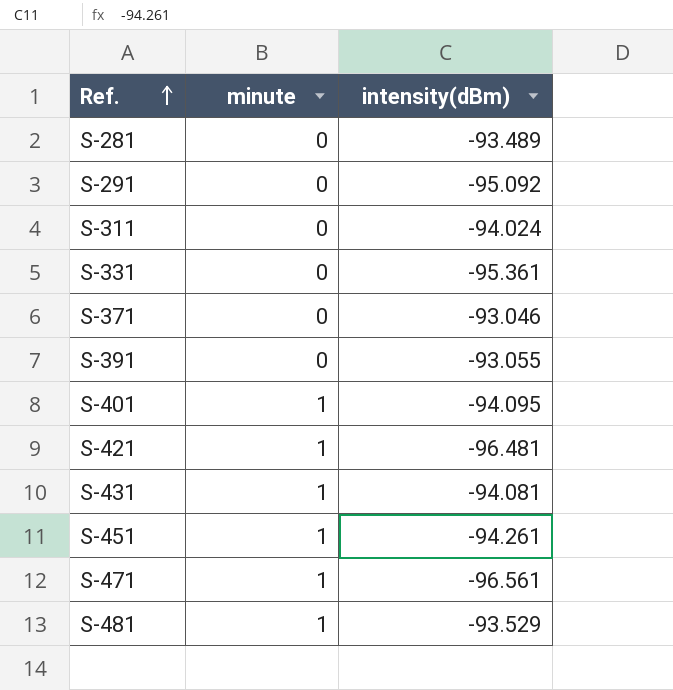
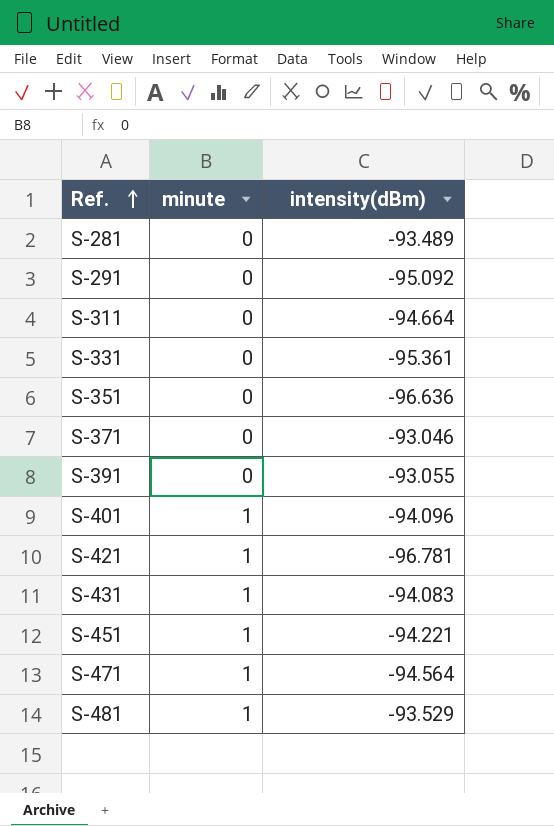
S-311 | intensity(dBm): -94.024 -> -94.664
row S-351: none -> 0 | -96.636
S-401 | intensity(dBm): -94.095 -> -94.096
S-421 | intensity(dBm): -96.481 -> -96.781
S-431 | intensity(dBm): -94.081 -> -94.083
S-451 | intensity(dBm): -94.261 -> -94.221
S-471 | intensity(dBm): -96.561 -> -94.564

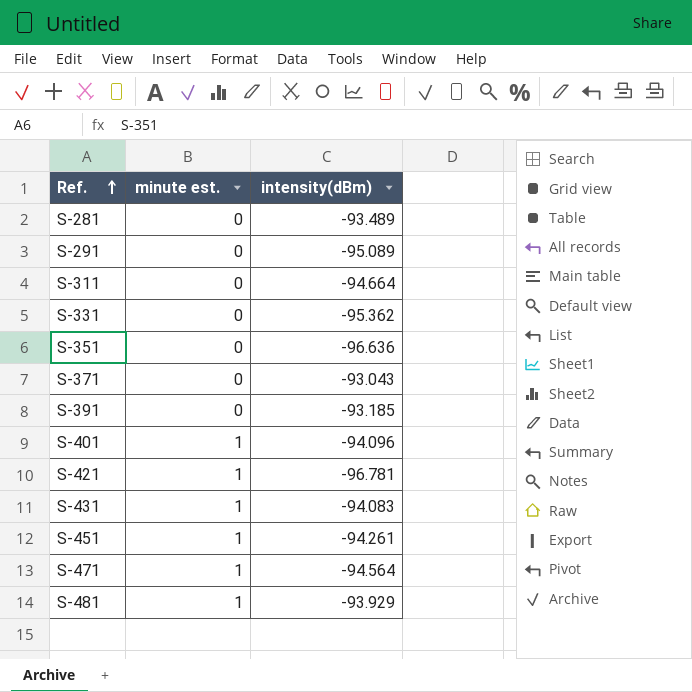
column name: minute -> minute est.
S-291 | intensity(dBm): -95.092 -> -95.089
S-331 | intensity(dBm): -95.361 -> -95.362
S-371 | intensity(dBm): -93.046 -> -93.043
S-391 | intensity(dBm): -93.055 -> -93.185
S-451 | intensity(dBm): -94.221 -> -94.261
S-481 | intensity(dBm): -93.529 -> -93.929

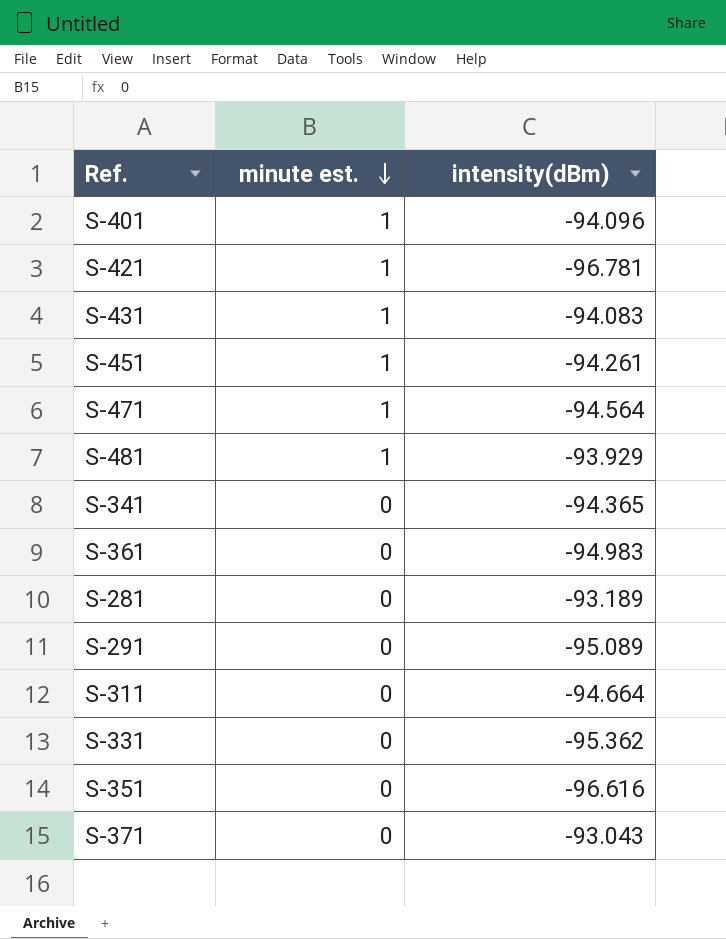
row order: Ref. ascending -> minute est. descending
row S-391: 0 | -93.185 -> none
row S-341: none -> 0 | -94.365
row S-361: none -> 0 | -94.983
S-281 | intensity(dBm): -93.489 -> -93.189
S-351 | intensity(dBm): -96.636 -> -96.616

